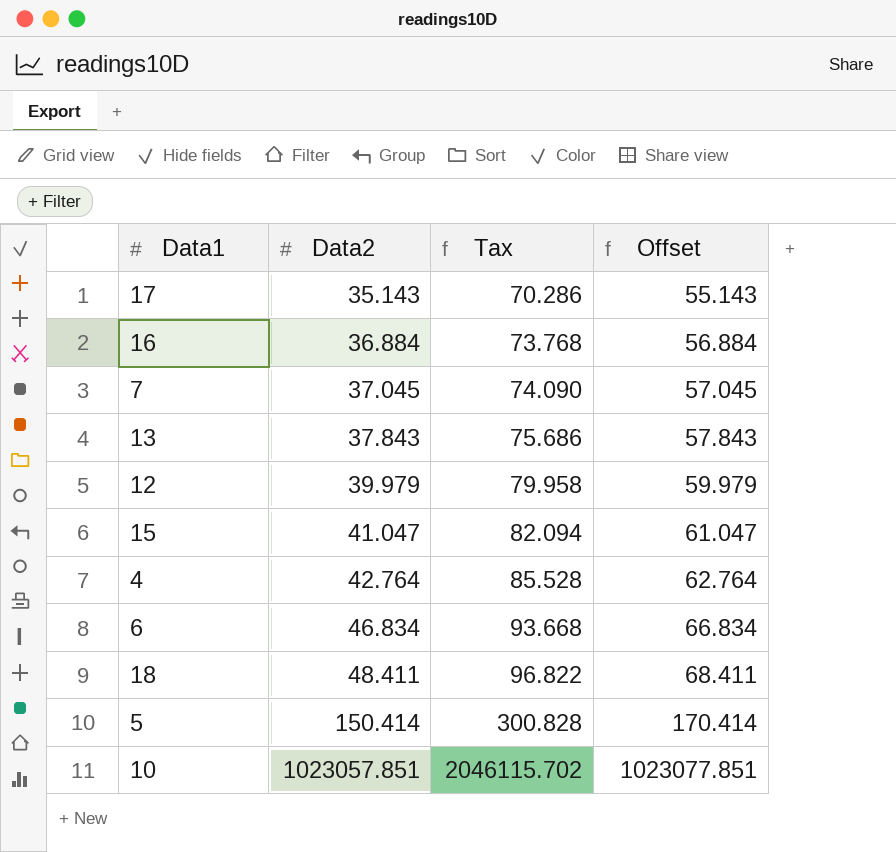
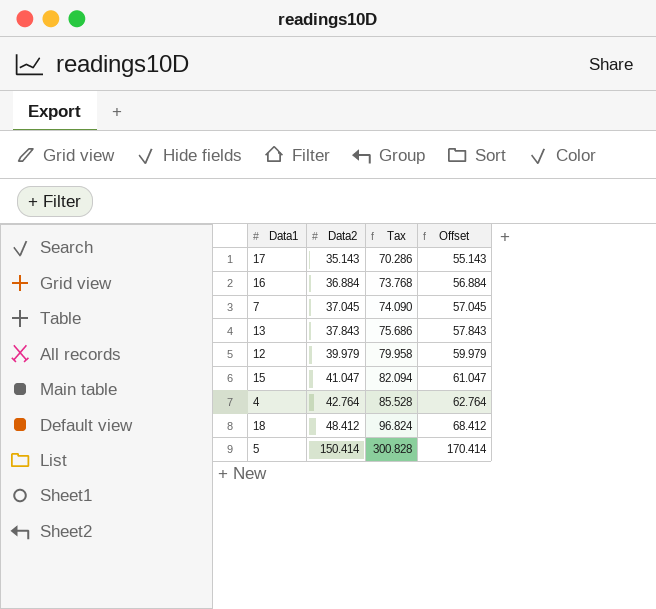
row 6: 46.834 | 93.668 | 66.834 -> none
row 10: 1023057.851 | 2046115.702 | 1023077.851 -> none
18 | Data2: 48.411 -> 48.412
18 | Tax: 96.822 -> 96.824
18 | Offset: 68.411 -> 68.412

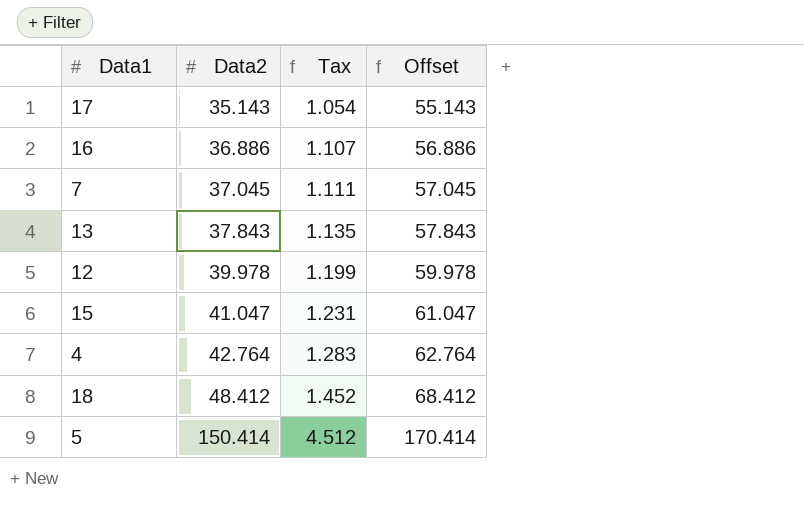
column Tax | formula: [Data2] * 2 -> [Data2] * 0.03
16 | Data2: 36.884 -> 36.886
16 | Offset: 56.884 -> 56.886
12 | Data2: 39.979 -> 39.978
12 | Offset: 59.979 -> 59.978

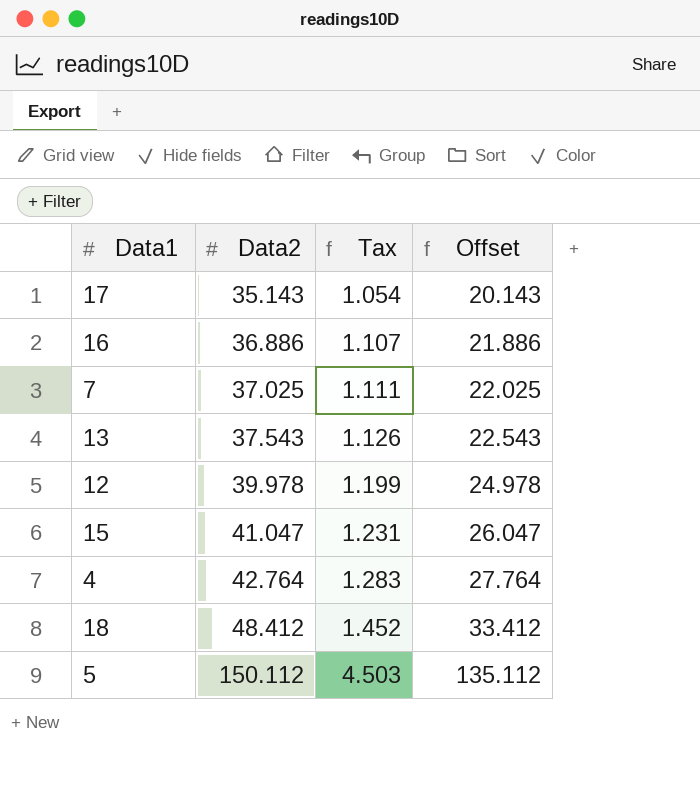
column Offset | formula: [Data2] + 20 -> [Data2] - 15
7 | Data2: 37.045 -> 37.025
13 | Data2: 37.843 -> 37.543
13 | Tax: 1.135 -> 1.126
5 | Data2: 150.414 -> 150.112
5 | Tax: 4.512 -> 4.503

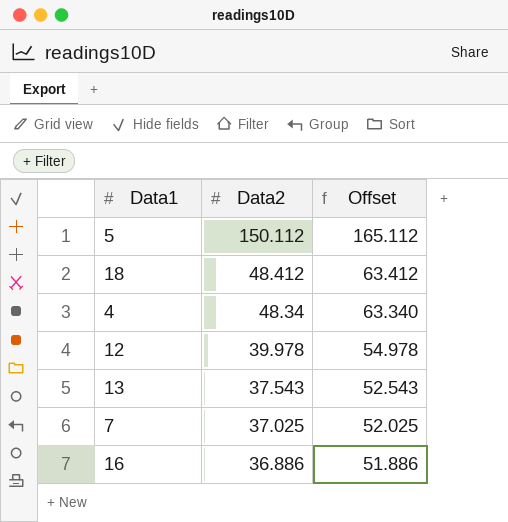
row order: Data2 ascending -> Data2 descending
column Tax | formula: [Data2] * 0.03 -> none
column Offset | formula: [Data2] - 15 -> [Data2] + 15
row 17: 35.143 | 1.054 | 20.143 -> none
row 15: 41.047 | 1.231 | 26.047 -> none
4 | Data2: 42.764 -> 48.34

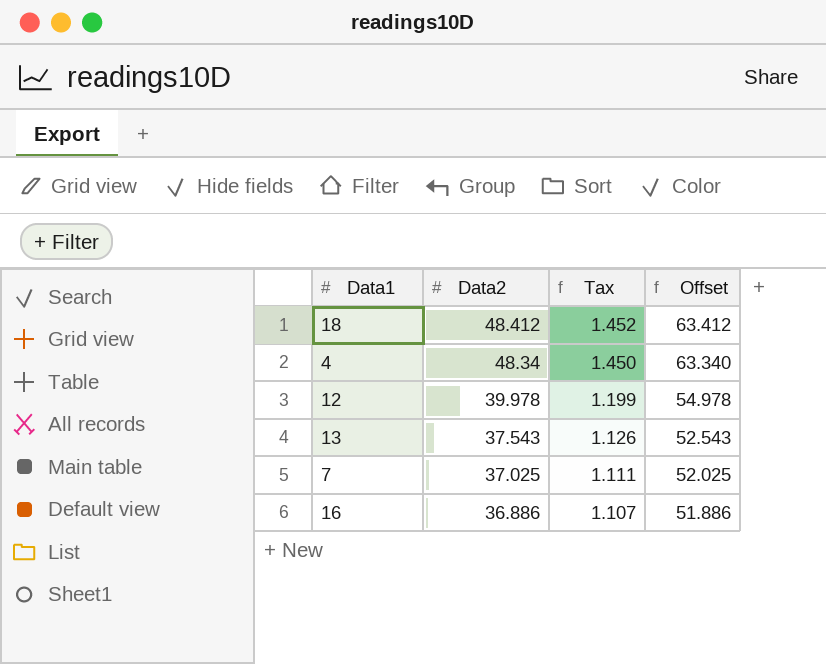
column Tax | formula: none -> [Data2] * 0.03
row 5: 150.112 | 165.112 -> none

